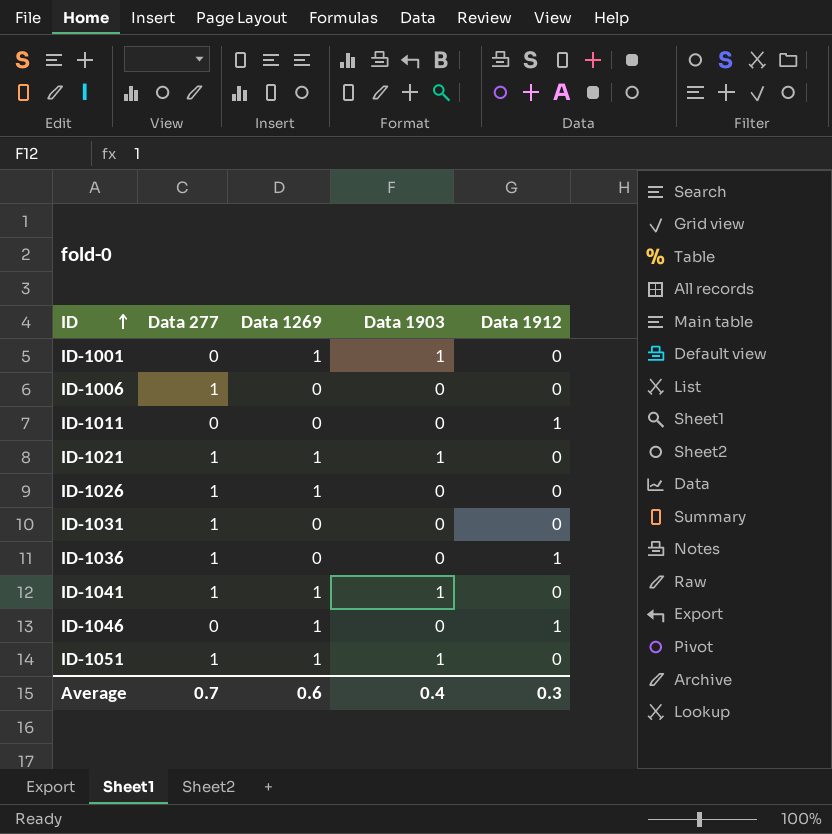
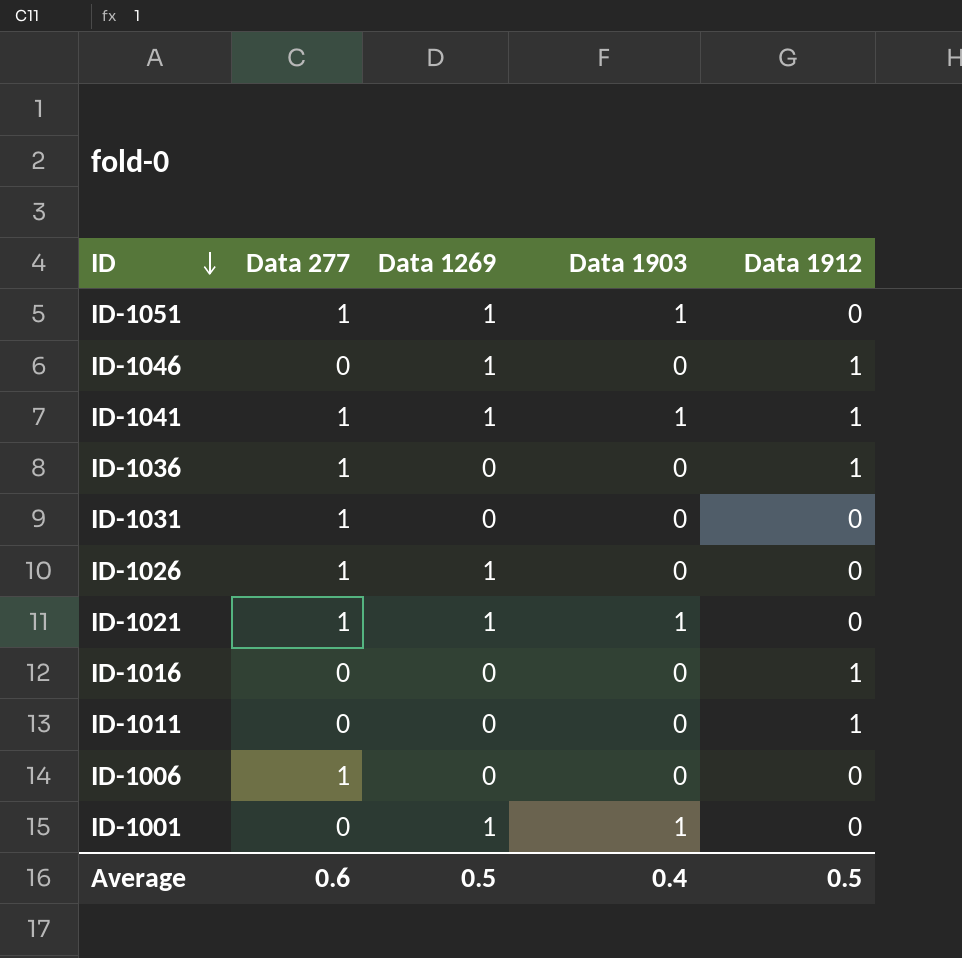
row order: ID ascending -> ID descending
ID-1041 | Data 1912: 0 -> 1
row ID-1016: none -> 0 | 0 | 0 | 1
Average | Data 277: 0.7 -> 0.6
Average | Data 1269: 0.6 -> 0.5
Average | Data 1912: 0.3 -> 0.5

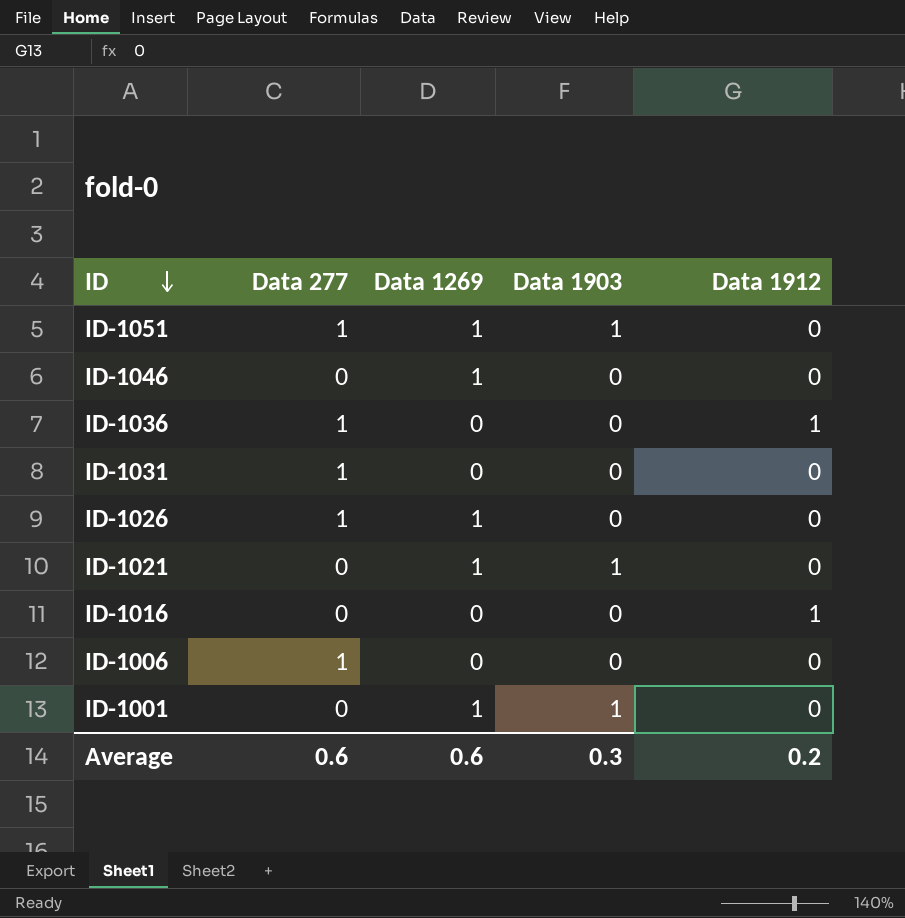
row ID-1041: 1 | 1 | 1 | 1 -> none
row ID-1011: 0 | 0 | 0 | 1 -> none
ID-1046 | Data 1912: 1 -> 0
ID-1021 | Data 277: 1 -> 0
Average | Data 1269: 0.5 -> 0.6
Average | Data 1903: 0.4 -> 0.3
Average | Data 1912: 0.5 -> 0.2

